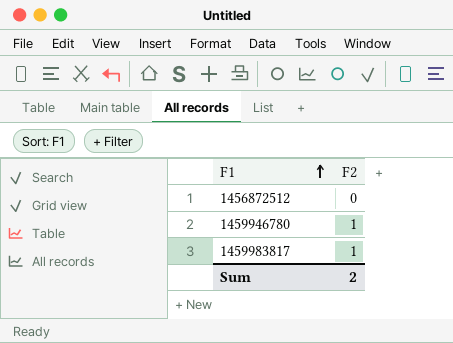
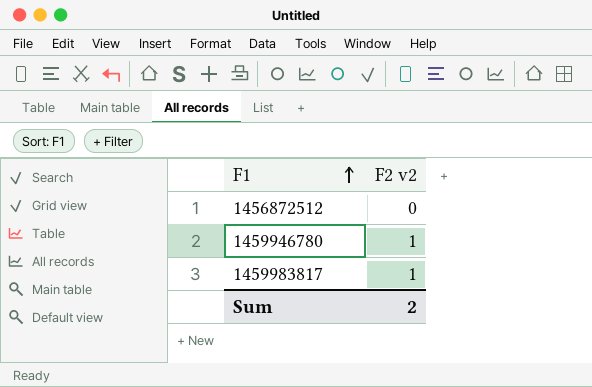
column name: F2 -> F2 v2

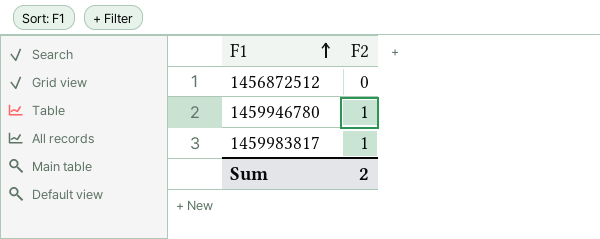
column name: F2 v2 -> F2

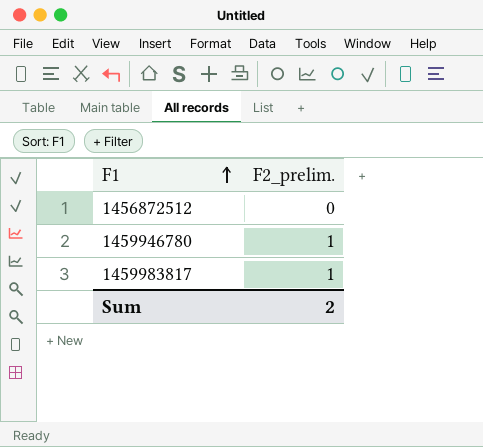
column name: F2 -> F2_prelim.

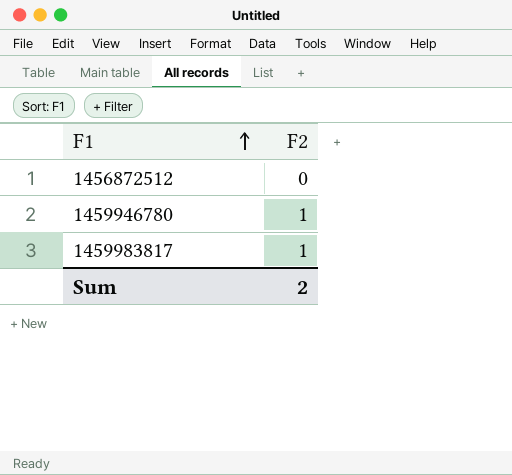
column name: F2_prelim. -> F2

